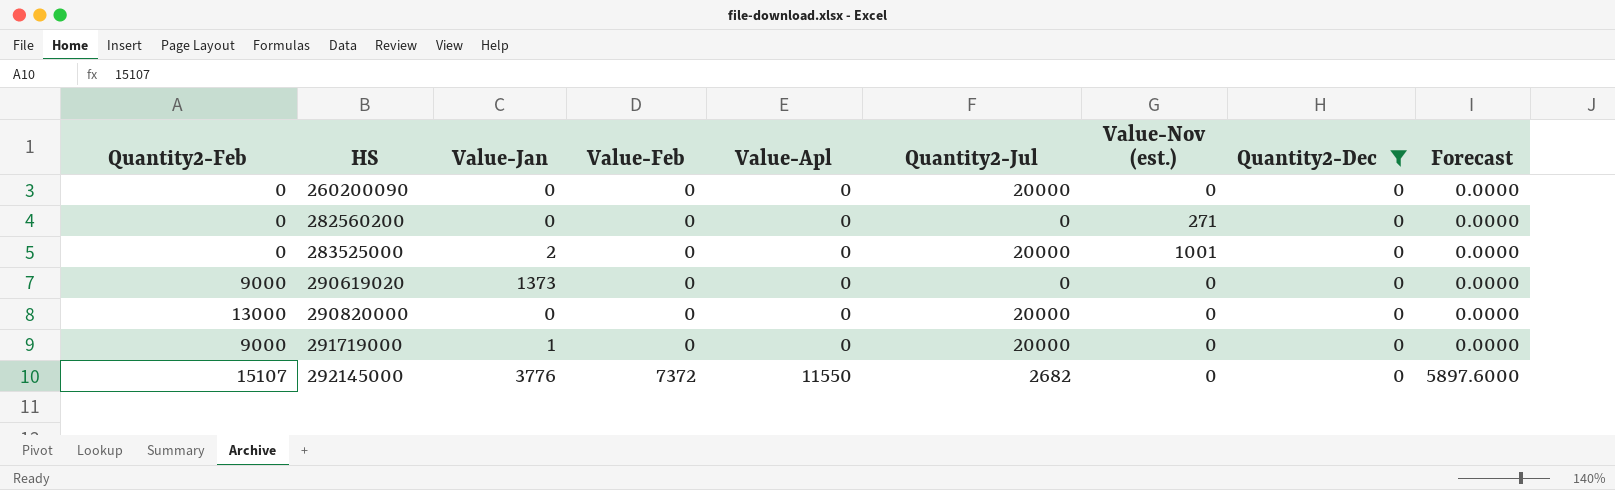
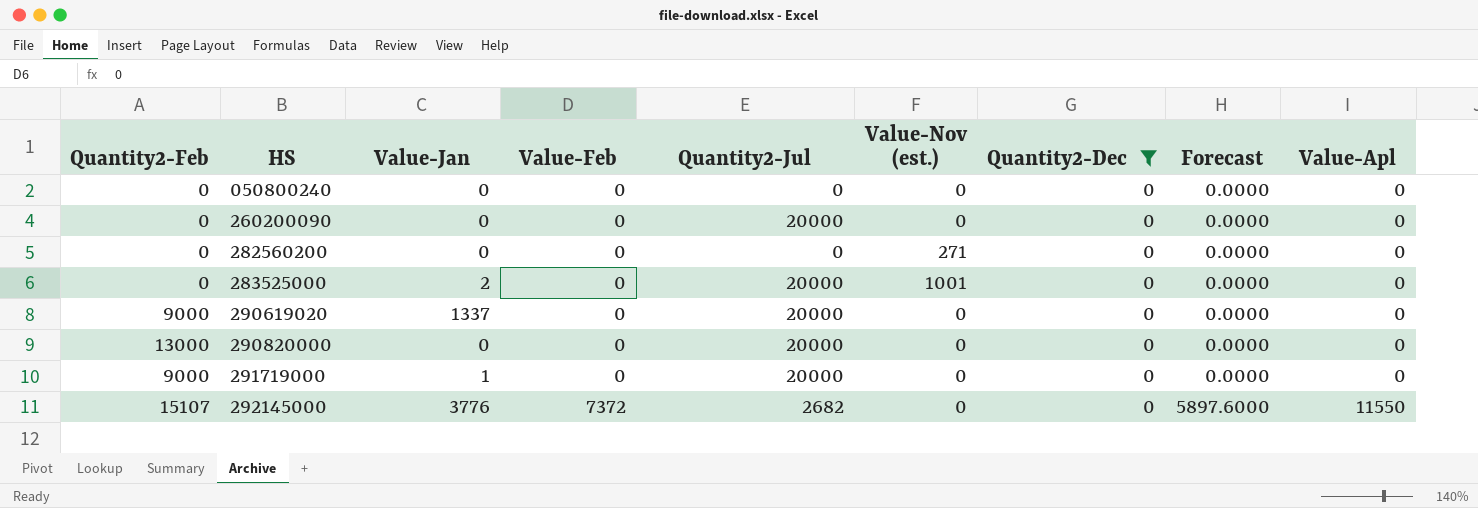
column Value-Apl | position: 5 -> 9
row 050800240: none -> 0 | 0 | 0 | 0 | 0 | 0 | 0.0000 | 0
290619020 | Value-Jan: 1373 -> 1337
290619020 | Quantity2-Jul: 0 -> 20000

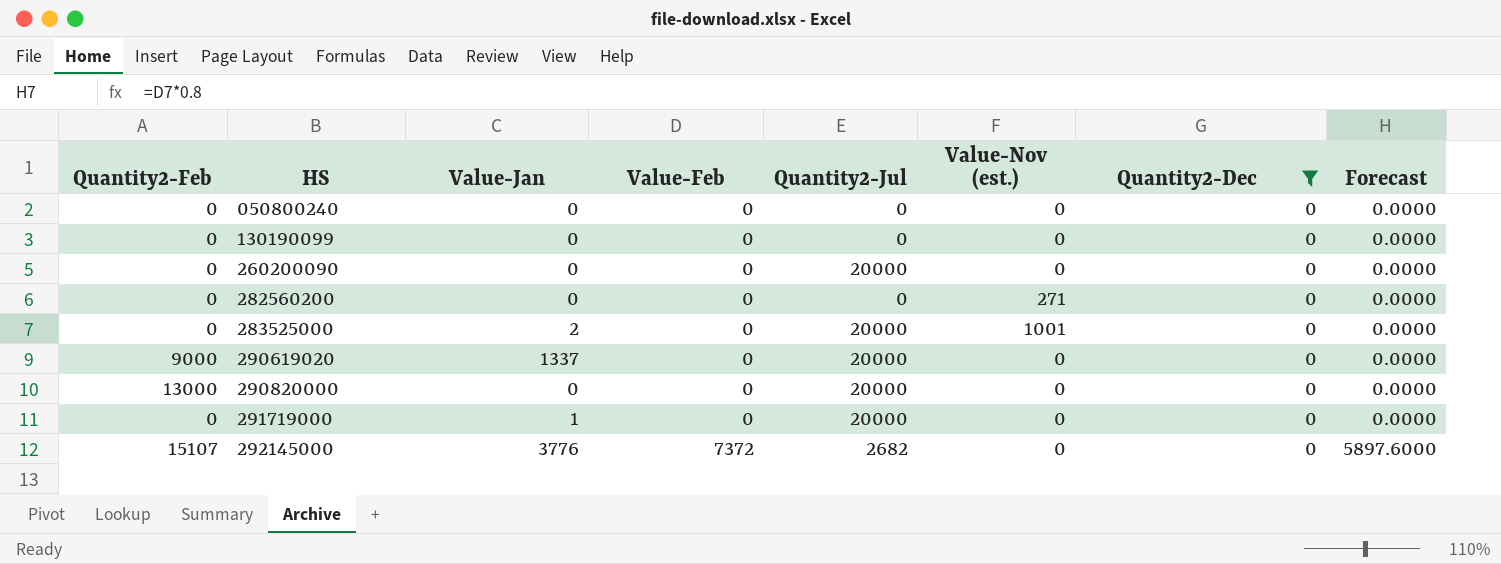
column Value-Apl | position: 9 -> none
row 130190099: none -> 0 | 0 | 0 | 0 | 0 | 0 | 0.0000
291719000 | Quantity2-Feb: 9000 -> 0

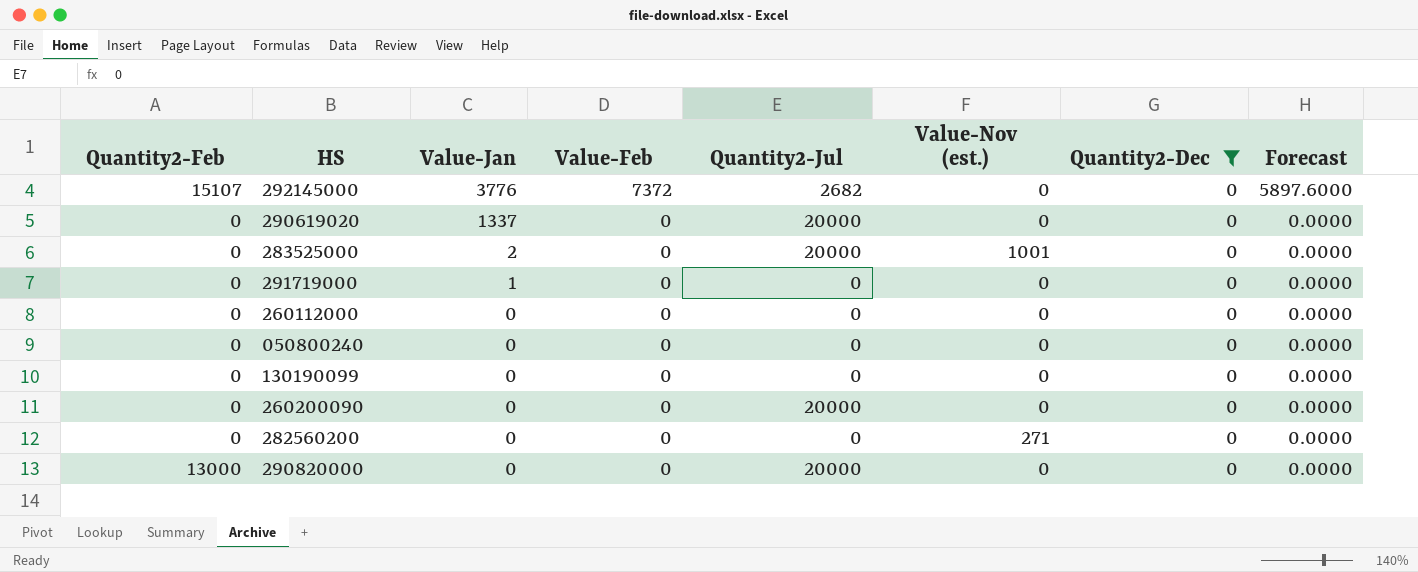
row order: HS ascending -> Value-Jan descending
290619020 | Quantity2-Feb: 9000 -> 0
291719000 | Quantity2-Jul: 20000 -> 0
row 260112000: none -> 0 | 0 | 0 | 0 | 0 | 0 | 0.0000

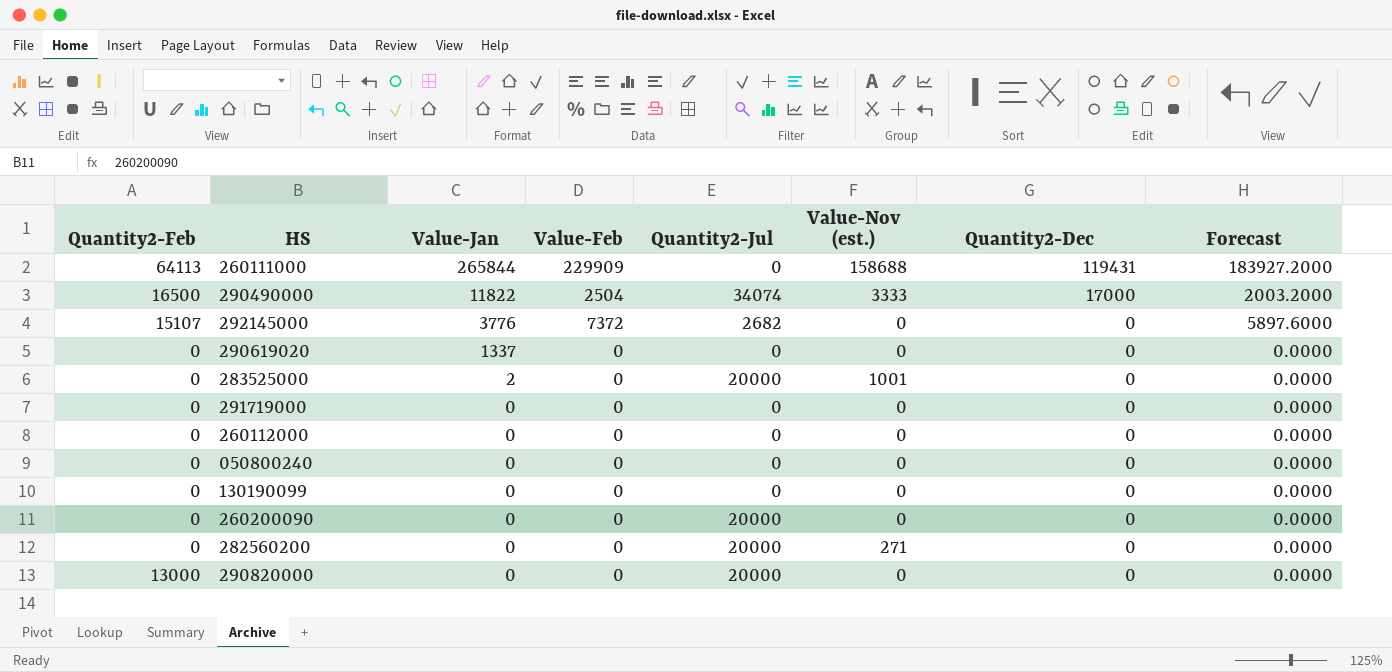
filter: Quantity2-Dec = 0 -> none
290619020 | Quantity2-Jul: 20000 -> 0
291719000 | Value-Jan: 1 -> 0
282560200 | Quantity2-Jul: 0 -> 20000

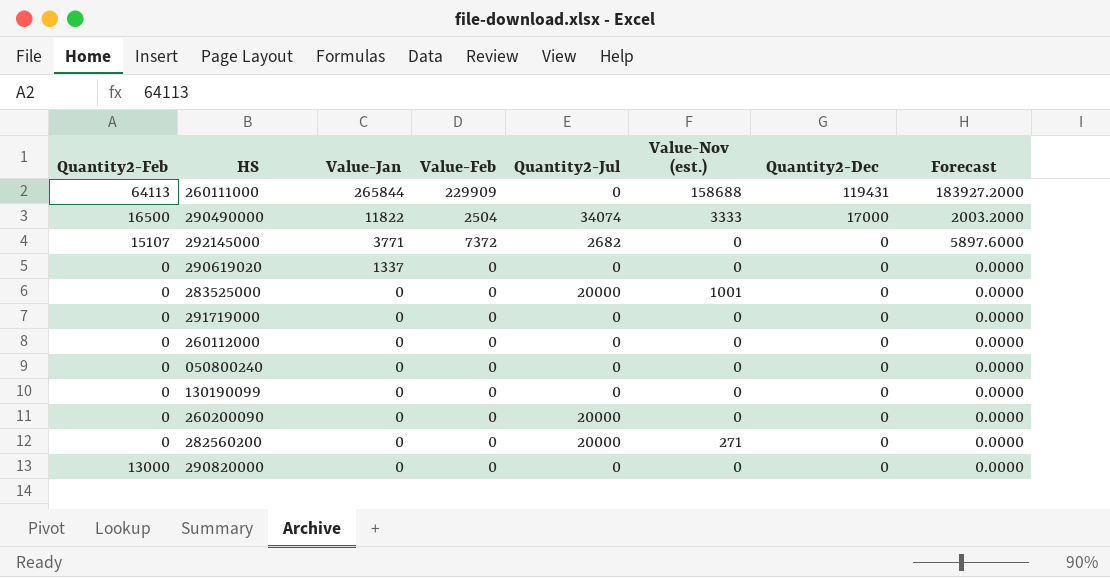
292145000 | Value-Jan: 3776 -> 3771
283525000 | Value-Jan: 2 -> 0
290820000 | Quantity2-Jul: 20000 -> 0

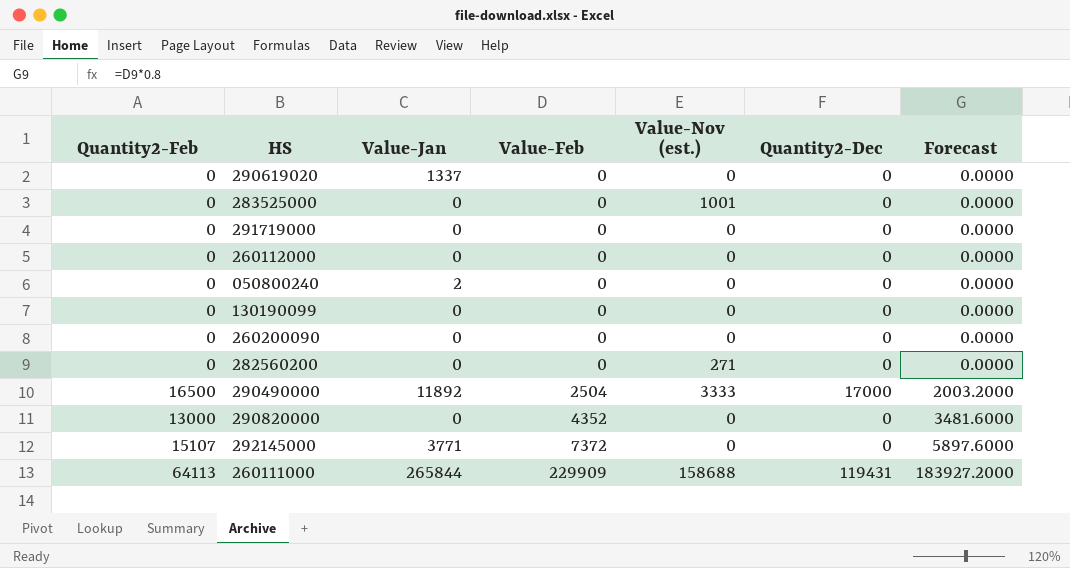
row order: Value-Jan descending -> Value-Feb ascending
column Quantity2-Jul | position: 5 -> none
050800240 | Value-Jan: 0 -> 2
290490000 | Value-Jan: 11822 -> 11892
290820000 | Value-Feb: 0 -> 4352
290820000 | Forecast: 0.0000 -> 3481.6000

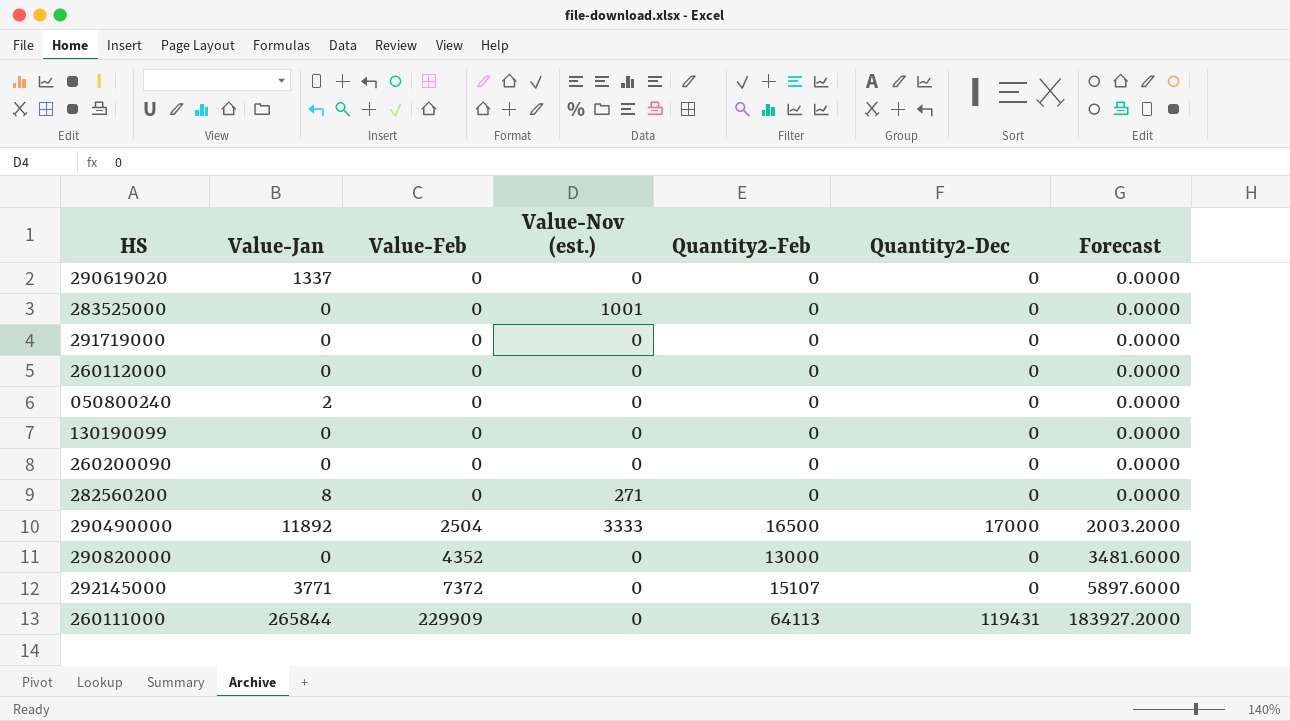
column Quantity2-Feb | position: 1 -> 5
282560200 | Value-Jan: 0 -> 8
260111000 | Value-Nov (est.): 158688 -> 0

